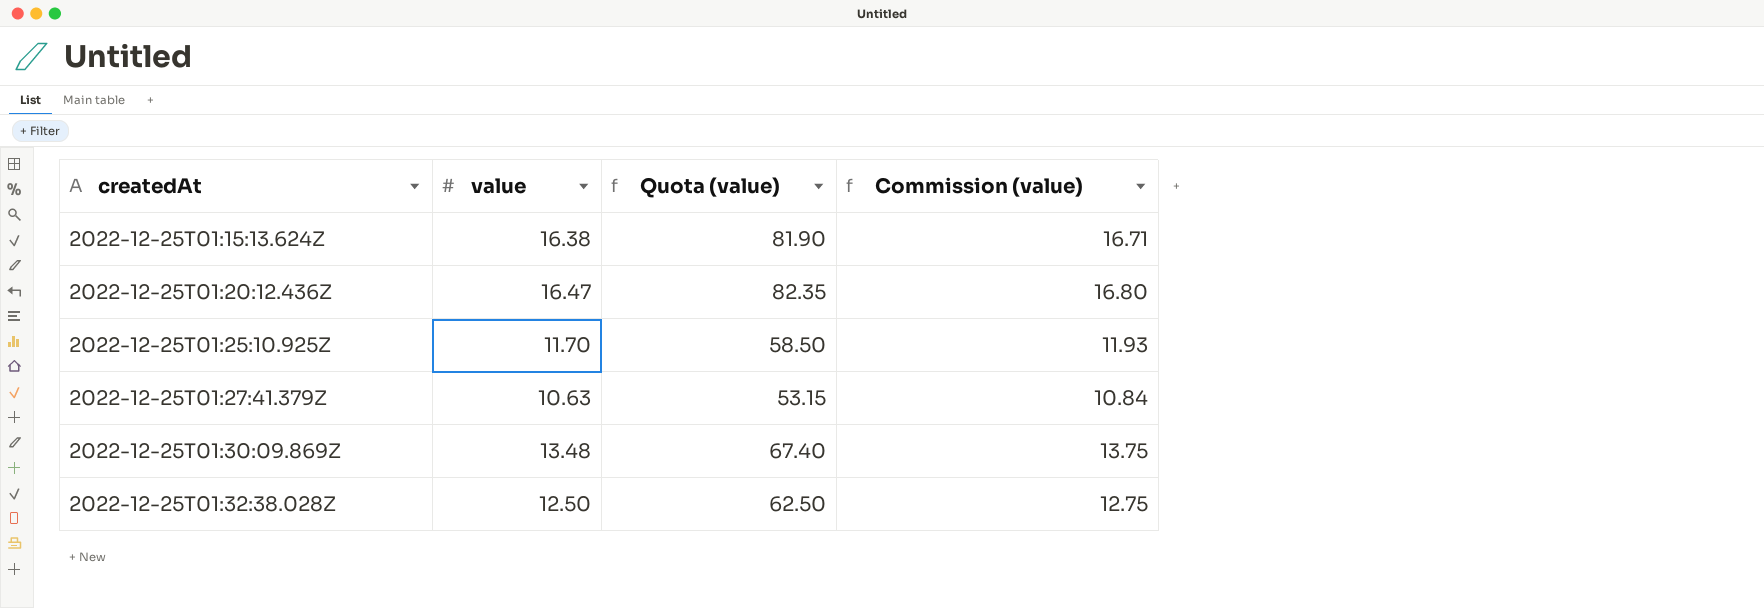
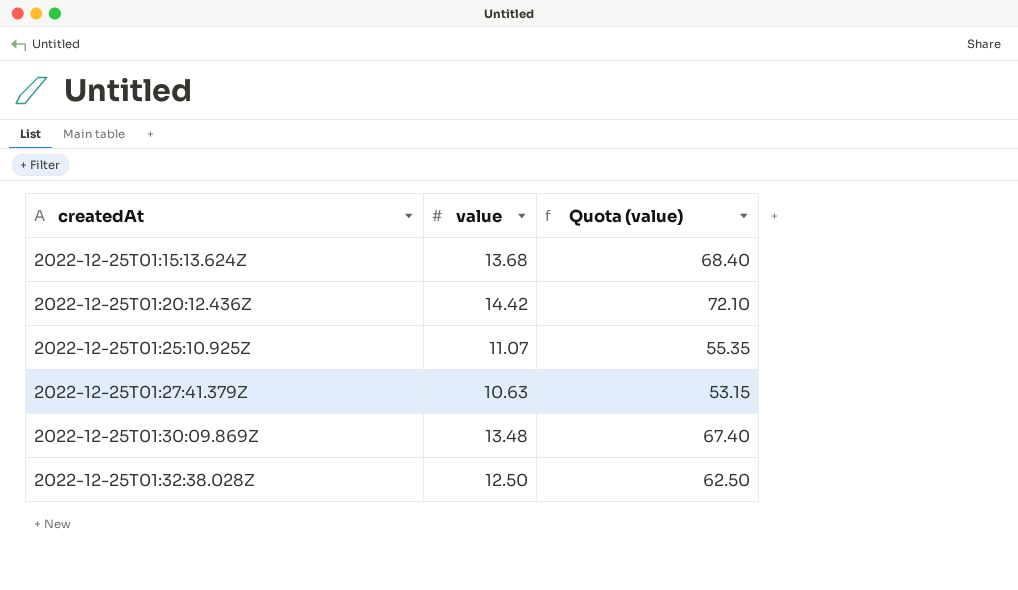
column Commission (value) | formula: [value] * 1.02 -> none
2022-12-25T01:15:13.624Z | value: 16.38 -> 13.68
2022-12-25T01:15:13.624Z | Quota (value): 81.90 -> 68.40
2022-12-25T01:20:12.436Z | value: 16.47 -> 14.42
2022-12-25T01:20:12.436Z | Quota (value): 82.35 -> 72.10
2022-12-25T01:25:10.925Z | value: 11.70 -> 11.07
2022-12-25T01:25:10.925Z | Quota (value): 58.50 -> 55.35

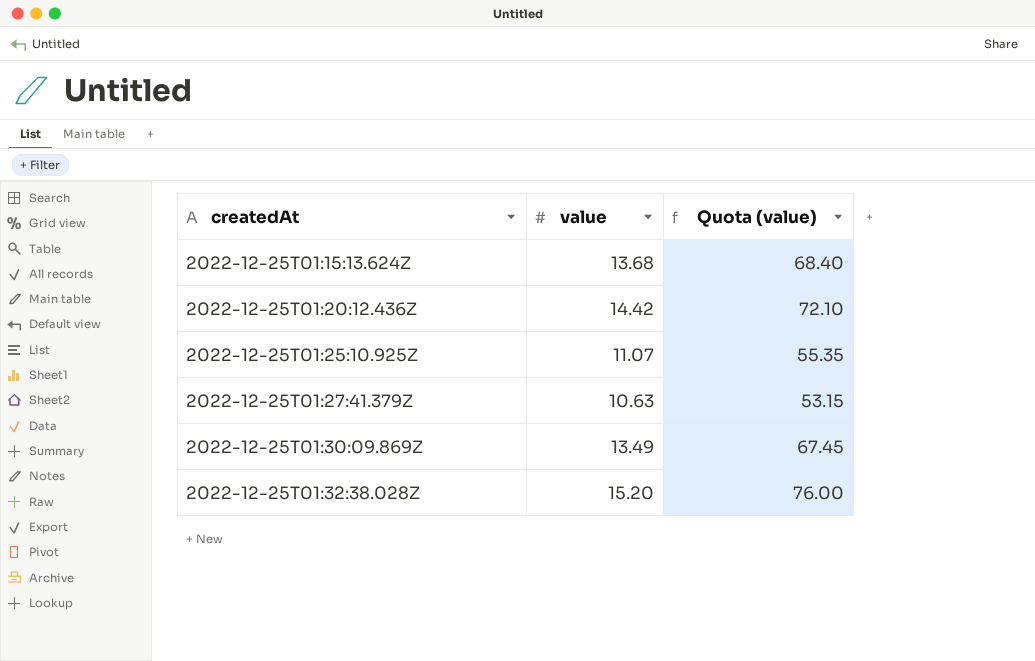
2022-12-25T01:30:09.869Z | value: 13.48 -> 13.49
2022-12-25T01:30:09.869Z | Quota (value): 67.40 -> 67.45
2022-12-25T01:32:38.028Z | value: 12.50 -> 15.20
2022-12-25T01:32:38.028Z | Quota (value): 62.50 -> 76.00

